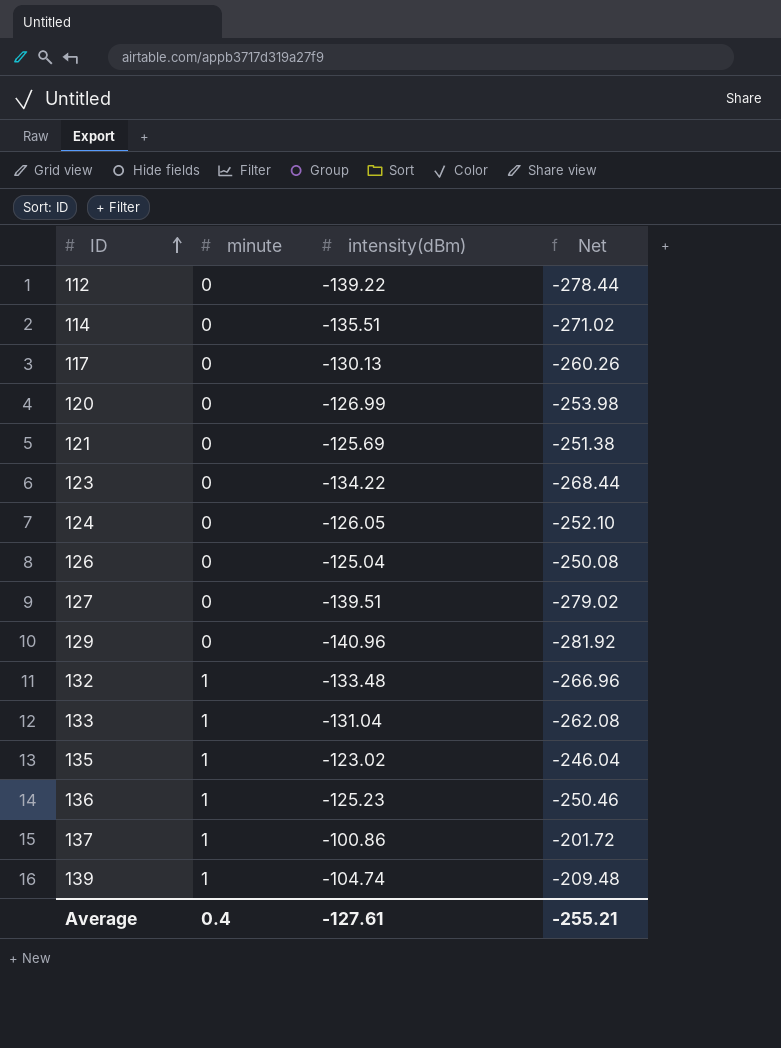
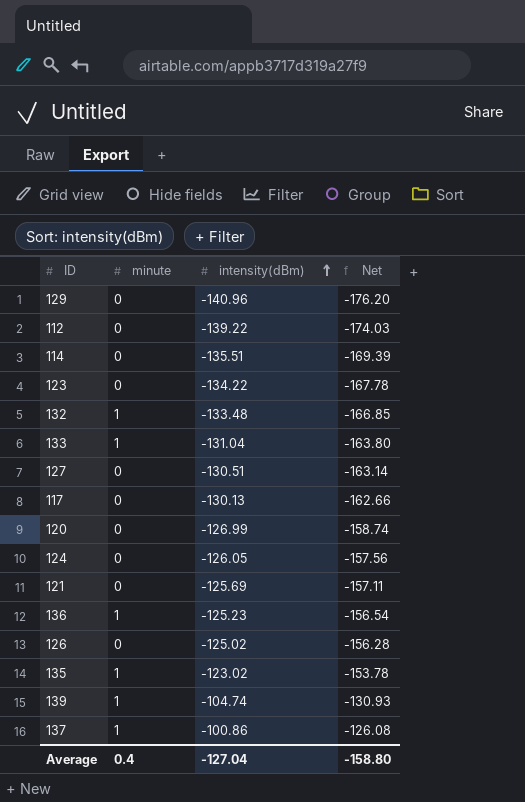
row order: ID ascending -> intensity(dBm) ascending
column Net | formula: [intensity(dBm)] * 2 -> [intensity(dBm)] * 1.25
127 | intensity(dBm): -139.51 -> -130.51
126 | intensity(dBm): -125.04 -> -125.02
Average | intensity(dBm): -127.61 -> -127.04
Average | Net: -255.21 -> -158.80

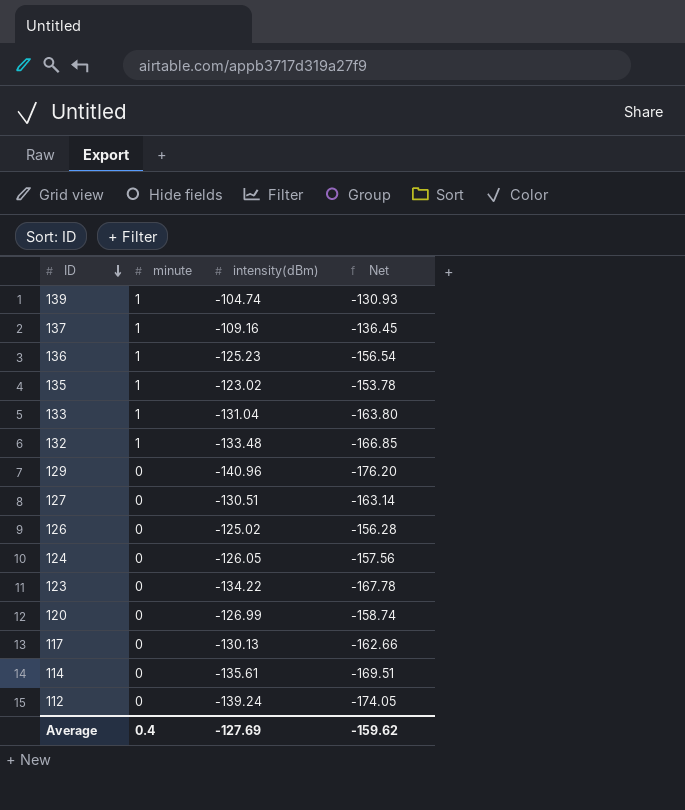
row order: intensity(dBm) ascending -> ID descending
row 121: 0 | -125.69 | -157.11 -> none
137 | intensity(dBm): -100.86 -> -109.16
137 | Net: -126.08 -> -136.45
114 | intensity(dBm): -135.51 -> -135.61
114 | Net: -169.39 -> -169.51
112 | intensity(dBm): -139.22 -> -139.24
112 | Net: -174.03 -> -174.05
Average | intensity(dBm): -127.04 -> -127.69
Average | Net: -158.80 -> -159.62

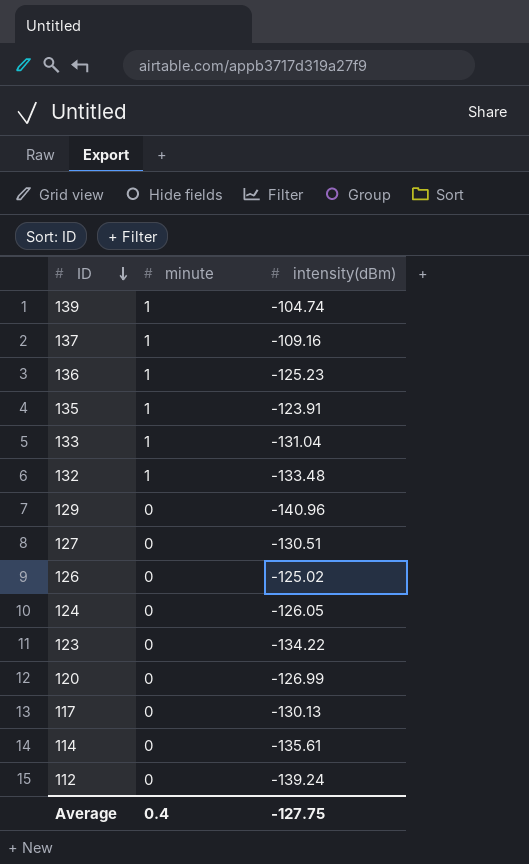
column Net | formula: [intensity(dBm)] * 1.25 -> none
135 | intensity(dBm): -123.02 -> -123.91
Average | intensity(dBm): -127.69 -> -127.75

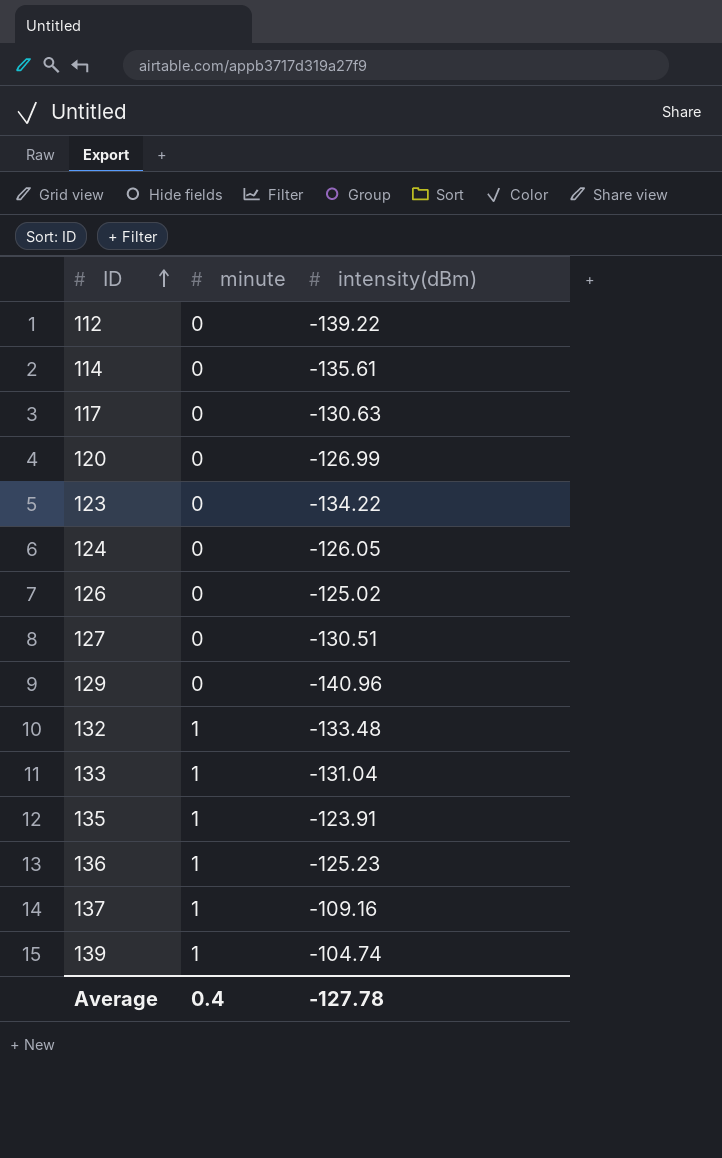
row order: ID descending -> ID ascending
112 | intensity(dBm): -139.24 -> -139.22
117 | intensity(dBm): -130.13 -> -130.63
Average | intensity(dBm): -127.75 -> -127.78

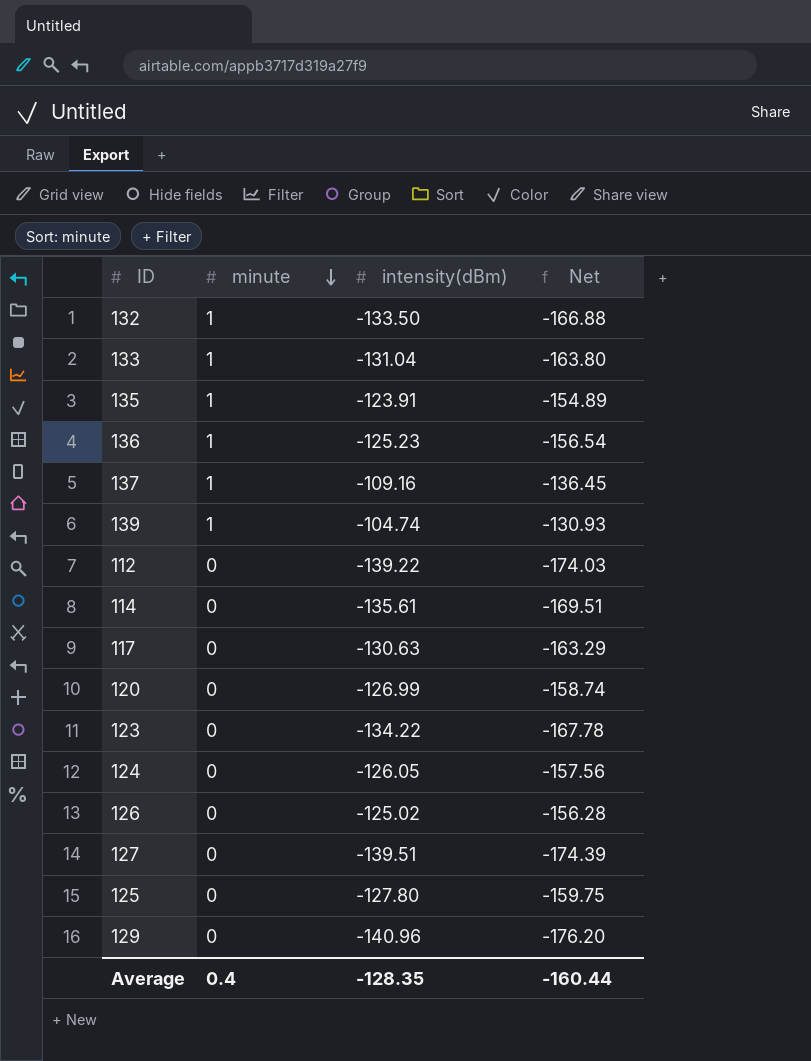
row order: ID ascending -> minute descending
column Net | formula: none -> [intensity(dBm)] * 1.25
132 | intensity(dBm): -133.48 -> -133.50
127 | intensity(dBm): -130.51 -> -139.51
row 125: none -> 0 | -127.80 | -159.75
Average | intensity(dBm): -127.78 -> -128.35

